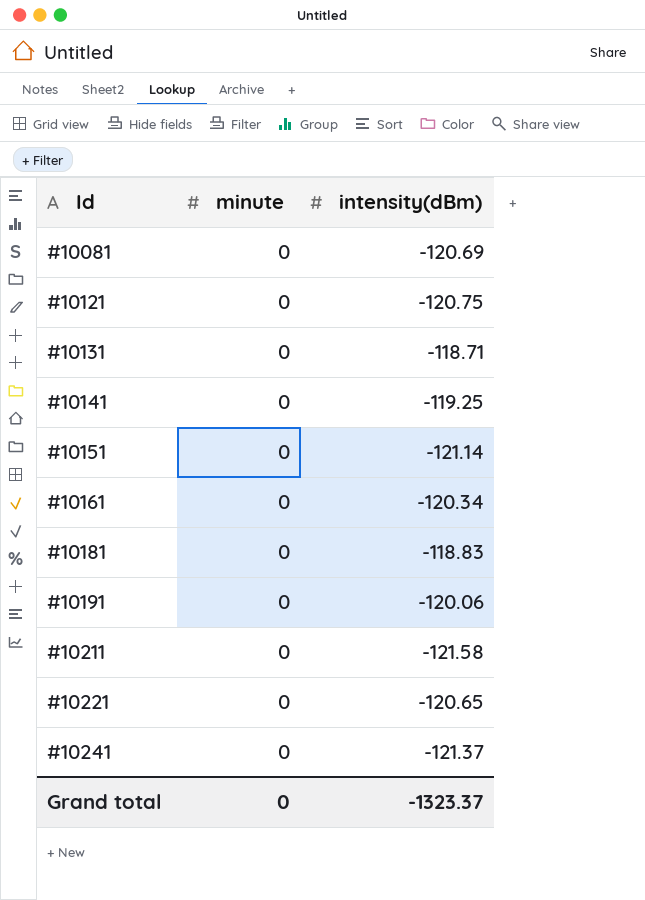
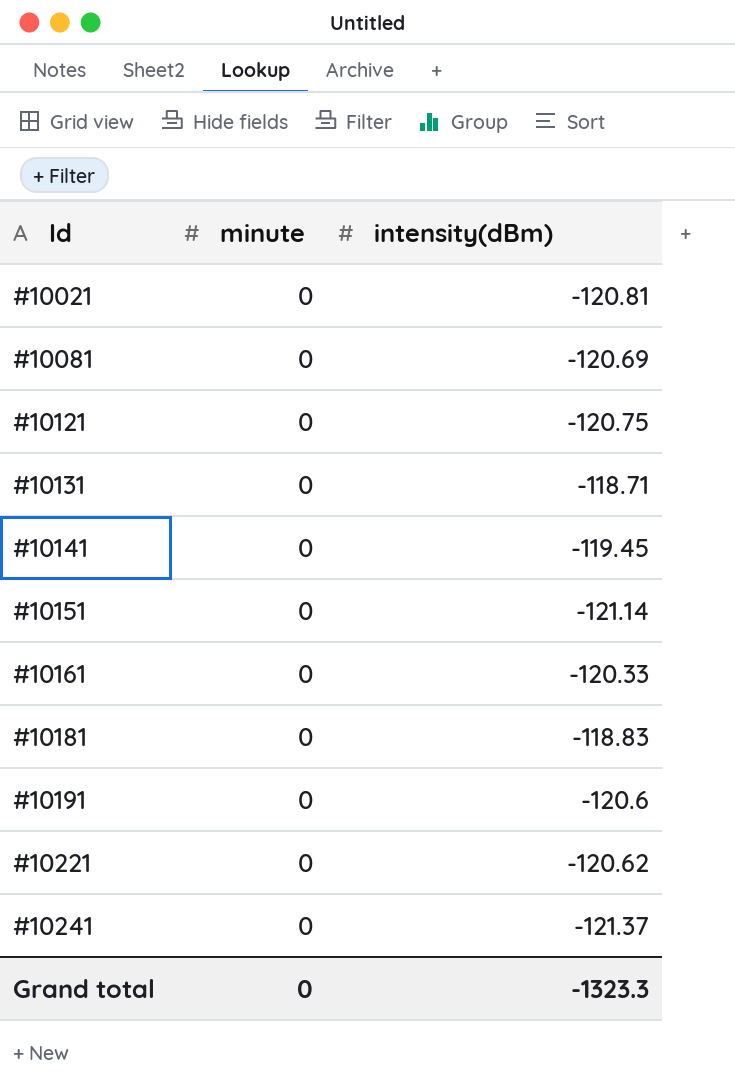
row #10211: 0 | -121.58 -> none
row #10021: none -> 0 | -120.81
#10141 | intensity(dBm): -119.25 -> -119.45
#10161 | intensity(dBm): -120.34 -> -120.33
#10191 | intensity(dBm): -120.06 -> -120.6
#10221 | intensity(dBm): -120.65 -> -120.62
Grand total | intensity(dBm): -1323.37 -> -1323.3

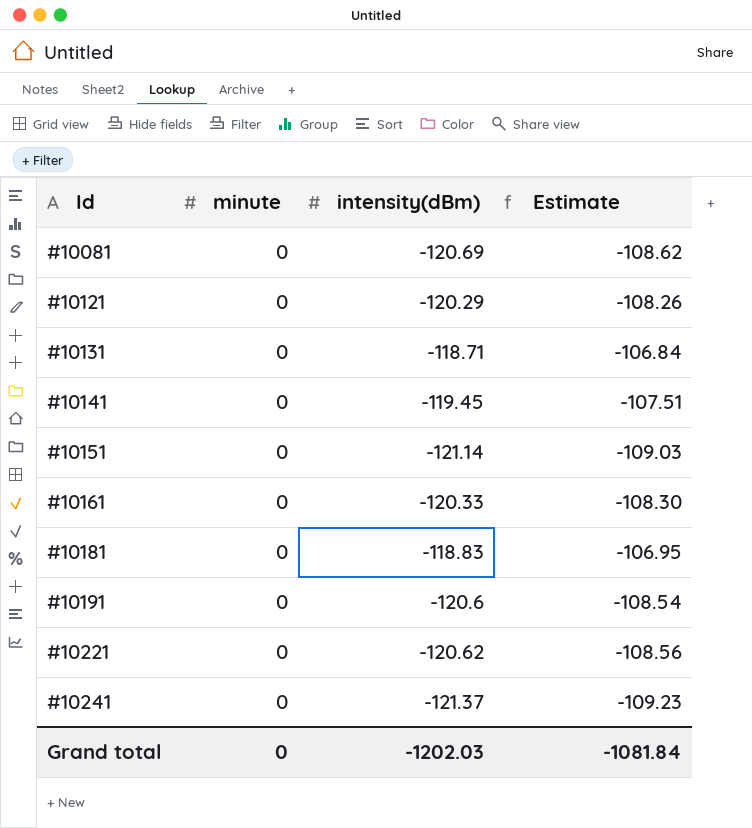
column Estimate | formula: none -> [intensity(dBm)] * 0.9
row #10021: 0 | -120.81 -> none
#10121 | intensity(dBm): -120.75 -> -120.29
Grand total | intensity(dBm): -1323.3 -> -1202.03

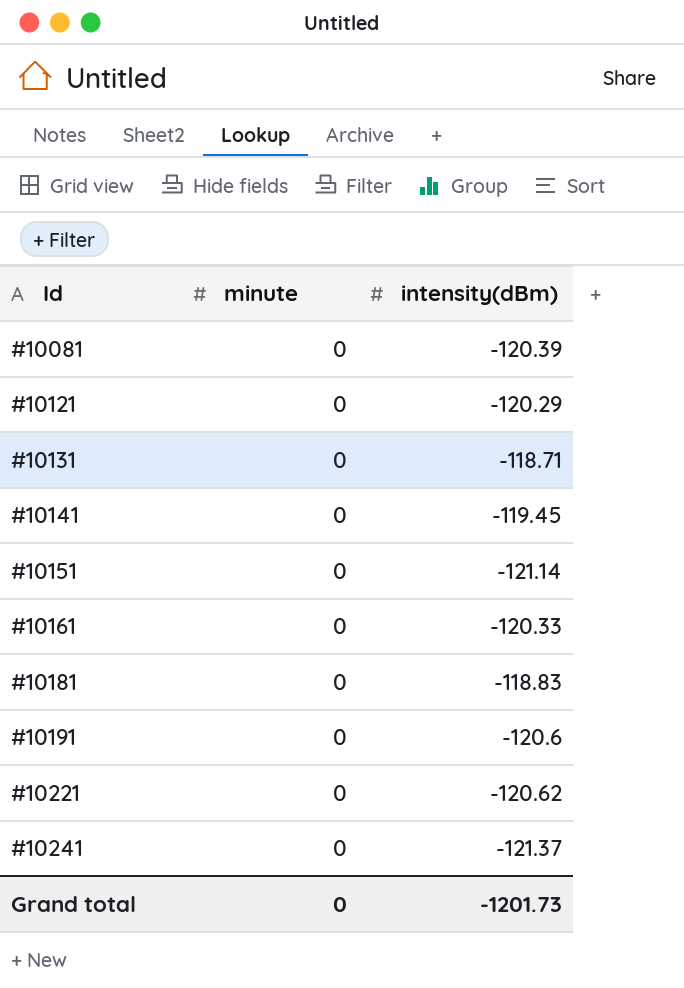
column Estimate | formula: [intensity(dBm)] * 0.9 -> none
#10081 | intensity(dBm): -120.69 -> -120.39
Grand total | intensity(dBm): -1202.03 -> -1201.73

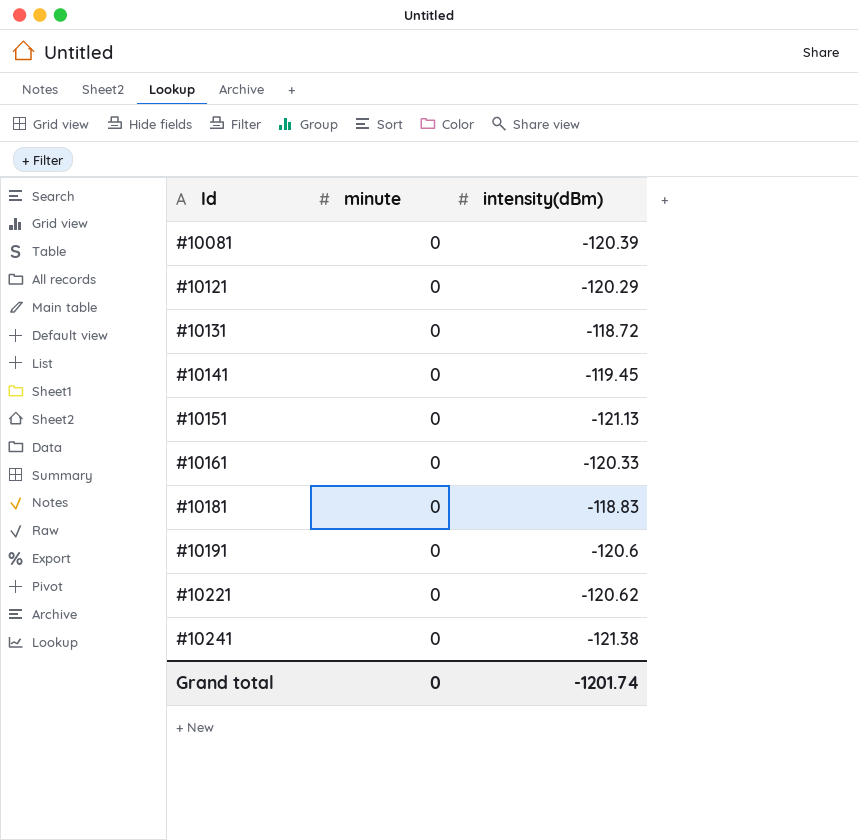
#10131 | intensity(dBm): -118.71 -> -118.72
#10151 | intensity(dBm): -121.14 -> -121.13
#10241 | intensity(dBm): -121.37 -> -121.38
Grand total | intensity(dBm): -1201.73 -> -1201.74

